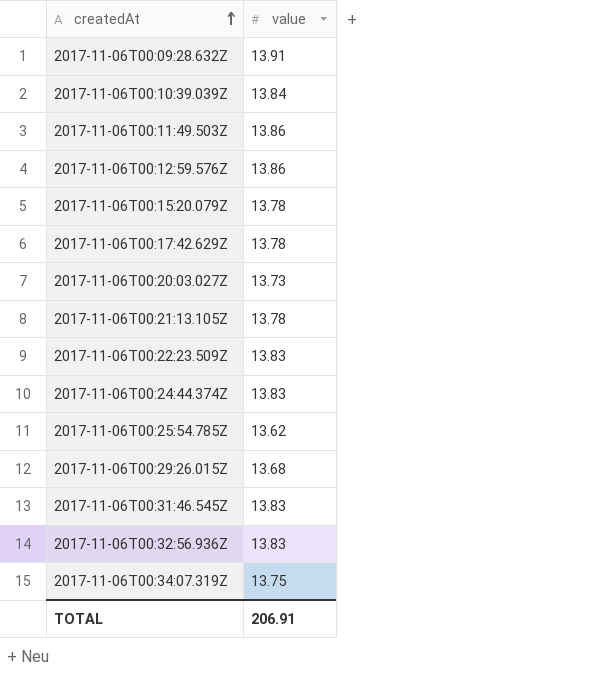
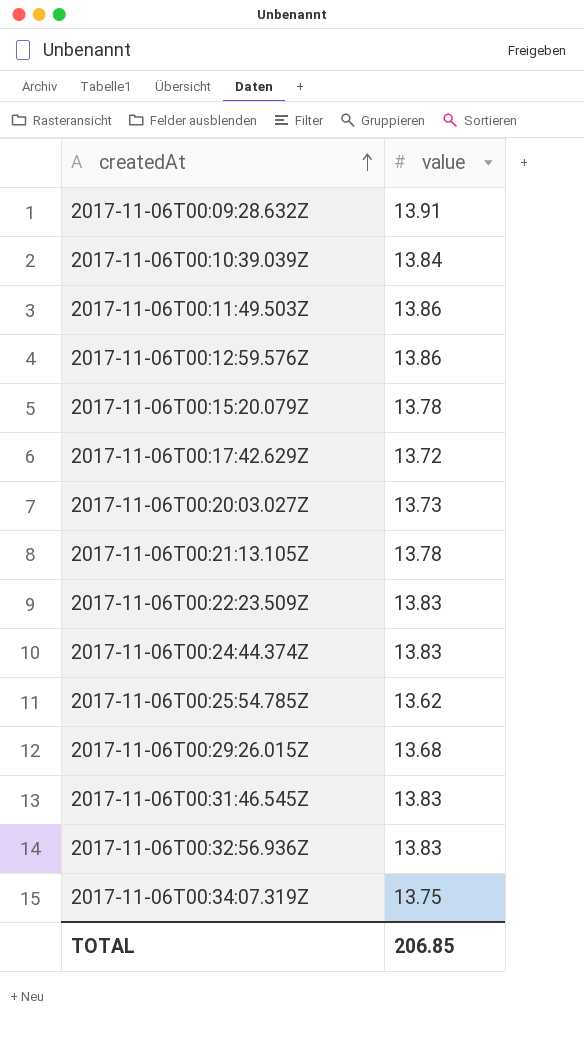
2017-11-06T00:17:42.629Z | value: 13.78 -> 13.72
TOTAL | value: 206.91 -> 206.85

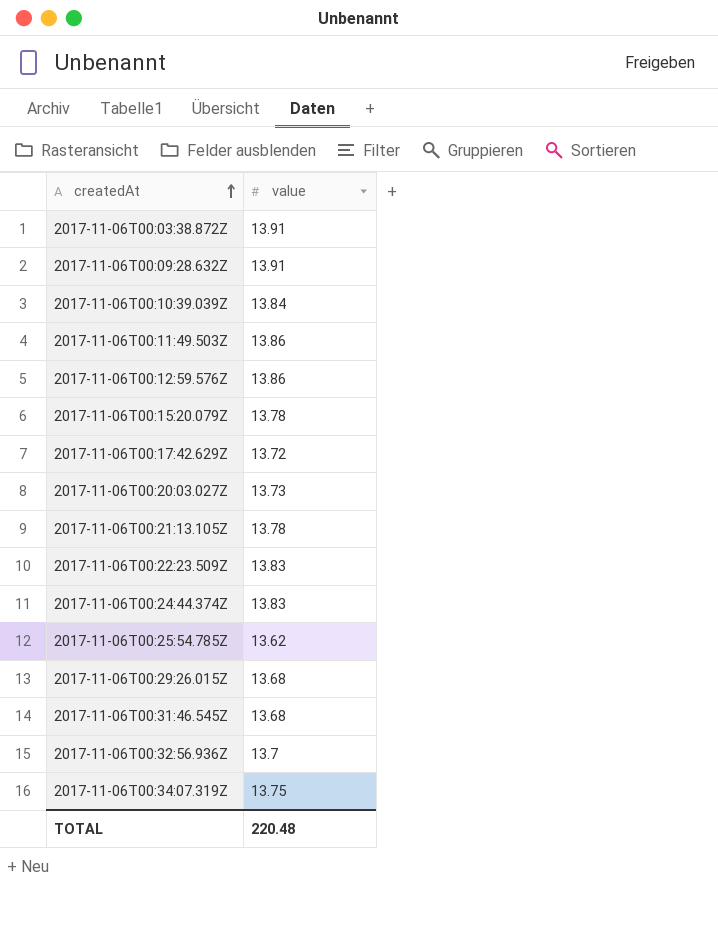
row 2017-11-06T00:03:38.872Z: none -> 13.91
2017-11-06T00:31:46.545Z | value: 13.83 -> 13.68
2017-11-06T00:32:56.936Z | value: 13.83 -> 13.7
TOTAL | value: 206.85 -> 220.48

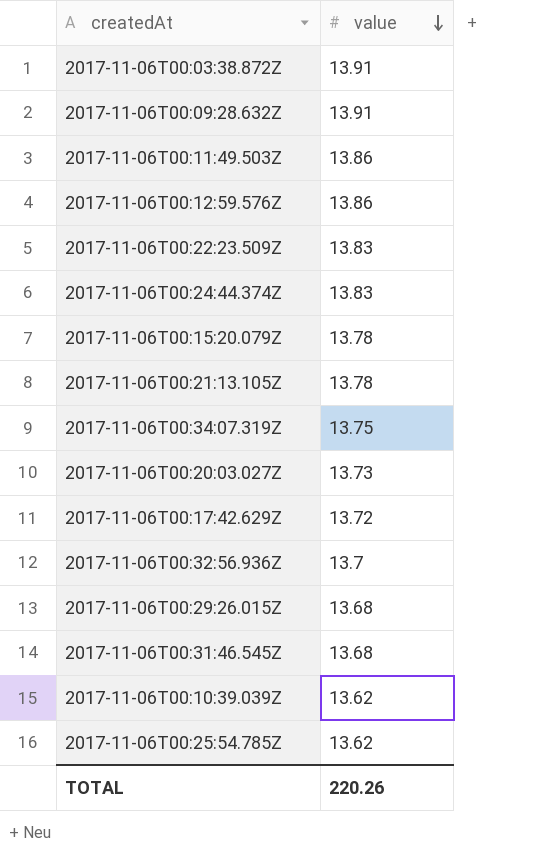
row order: createdAt ascending -> value descending
2017-11-06T00:10:39.039Z | value: 13.84 -> 13.62
TOTAL | value: 220.48 -> 220.26

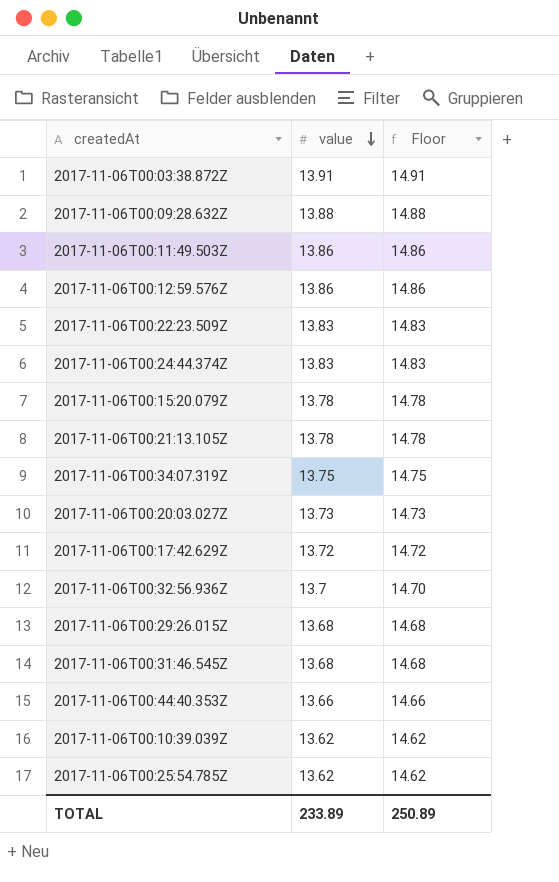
column Floor | formula: none -> [value] + 1
2017-11-06T00:09:28.632Z | value: 13.91 -> 13.88
row 2017-11-06T00:44:40.353Z: none -> 13.66 | 14.66
TOTAL | value: 220.26 -> 233.89

